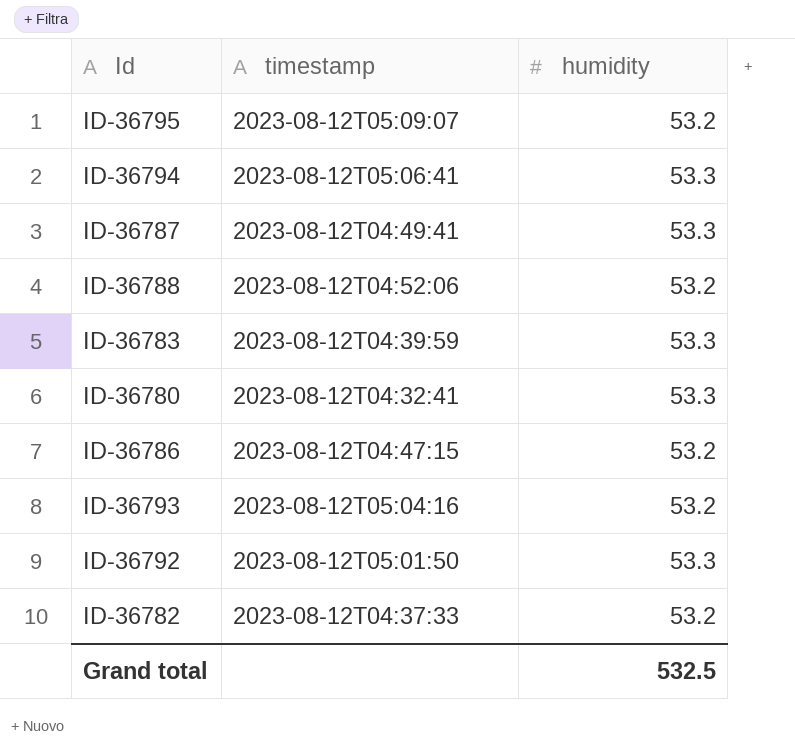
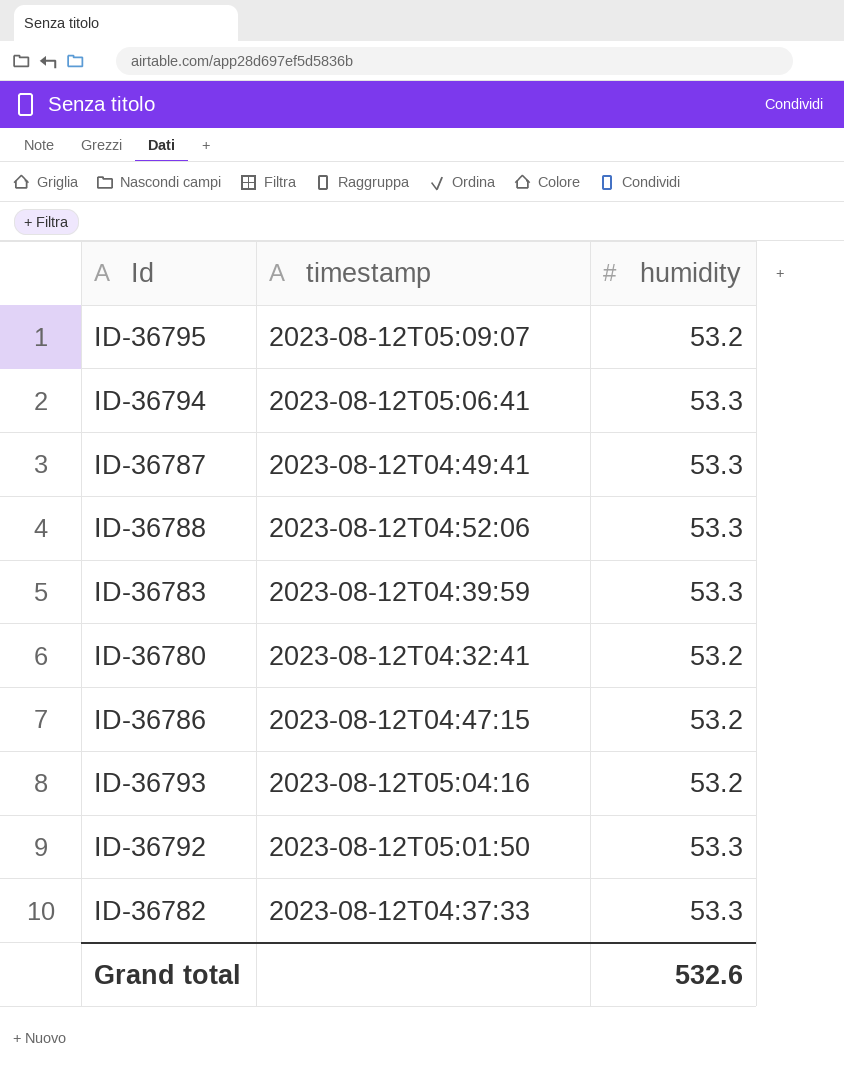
ID-36788 | humidity: 53.2 -> 53.3
ID-36780 | humidity: 53.3 -> 53.2
ID-36782 | humidity: 53.2 -> 53.3
Grand total | humidity: 532.5 -> 532.6

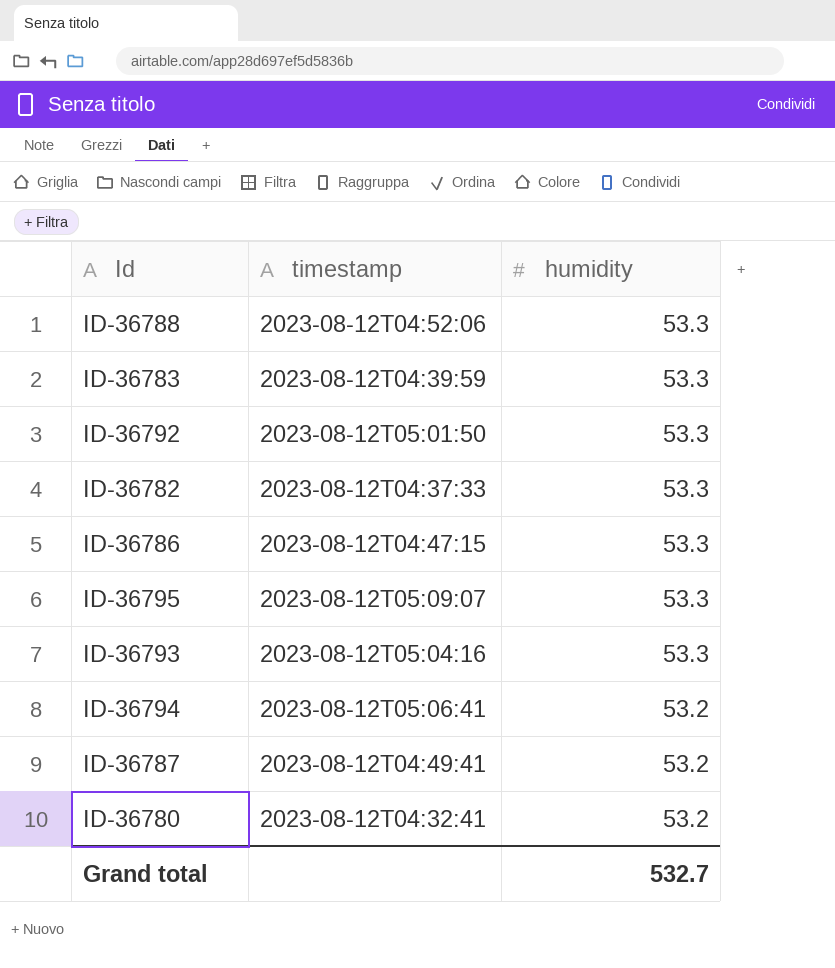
row order: none -> humidity descending
ID-36786 | humidity: 53.2 -> 53.3
ID-36795 | humidity: 53.2 -> 53.3
ID-36793 | humidity: 53.2 -> 53.3
ID-36794 | humidity: 53.3 -> 53.2
ID-36787 | humidity: 53.3 -> 53.2
Grand total | humidity: 532.6 -> 532.7

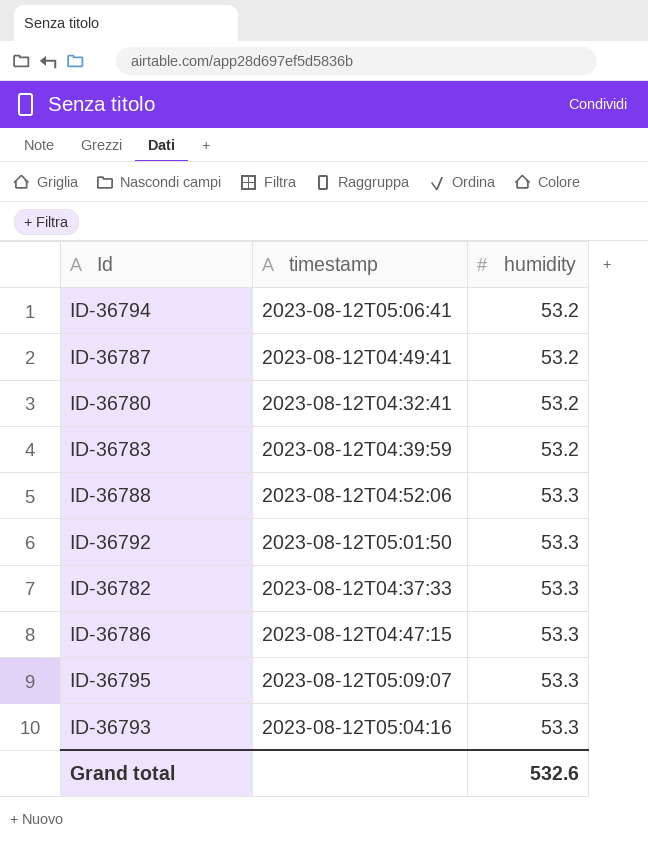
row order: humidity descending -> humidity ascending
ID-36783 | humidity: 53.3 -> 53.2
Grand total | humidity: 532.7 -> 532.6

